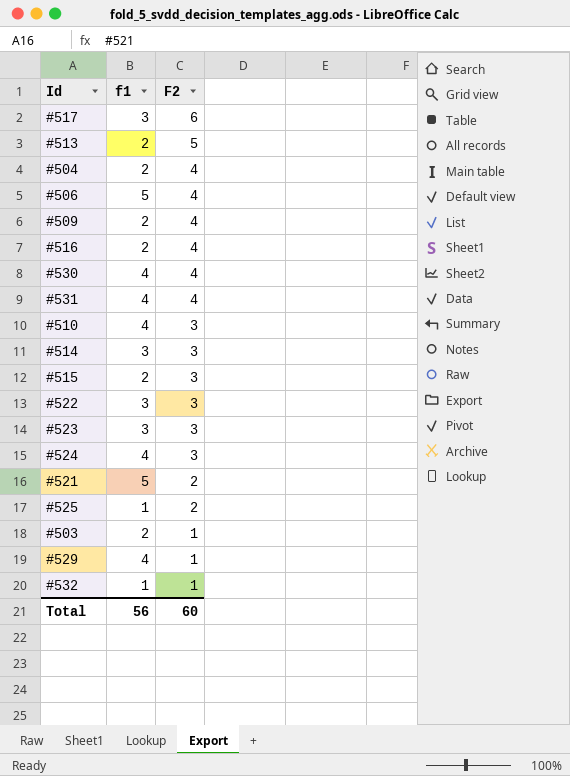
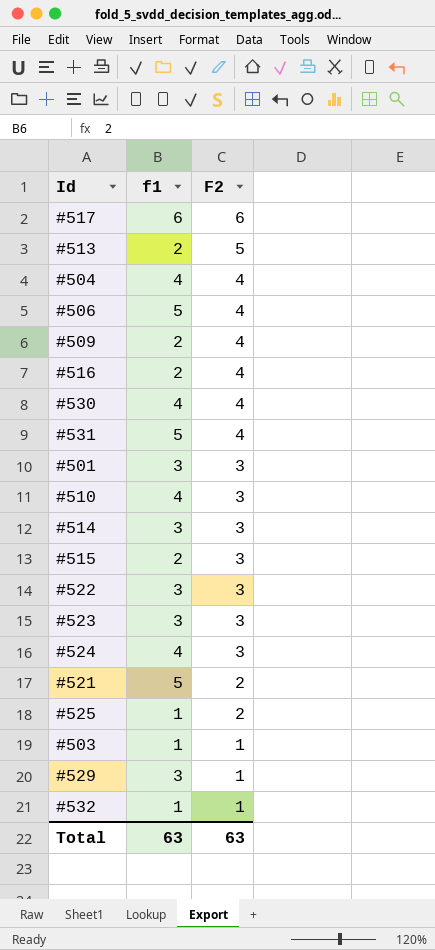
#517 | f1: 3 -> 6
#504 | f1: 2 -> 4
#531 | f1: 4 -> 5
row #501: none -> 3 | 3
#503 | f1: 2 -> 1
#529 | f1: 4 -> 3
Total | f1: 56 -> 63
Total | F2: 60 -> 63

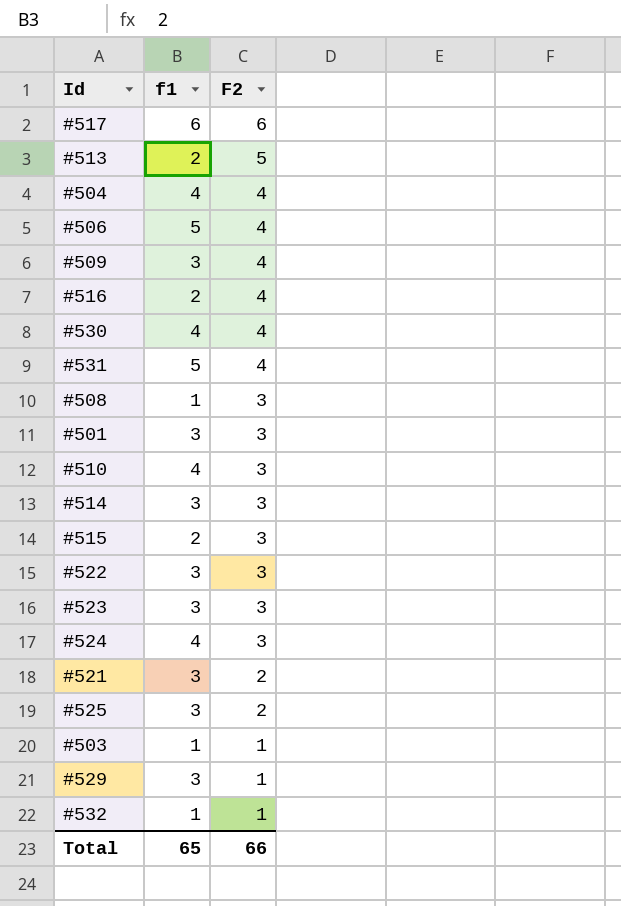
#509 | f1: 2 -> 3
row #508: none -> 1 | 3
#521 | f1: 5 -> 3
#525 | f1: 1 -> 3
Total | f1: 63 -> 65
Total | F2: 63 -> 66

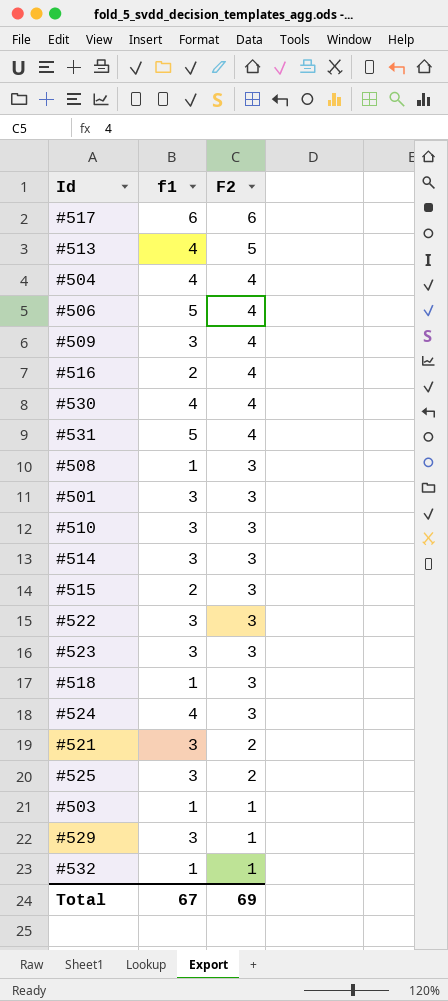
#513 | f1: 2 -> 4
#510 | f1: 4 -> 3
row #518: none -> 1 | 3
Total | f1: 65 -> 67
Total | F2: 66 -> 69

